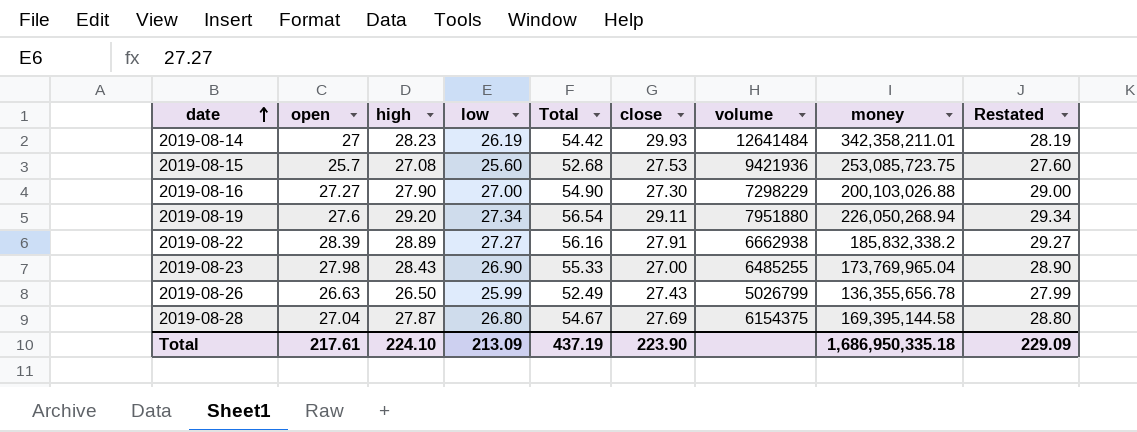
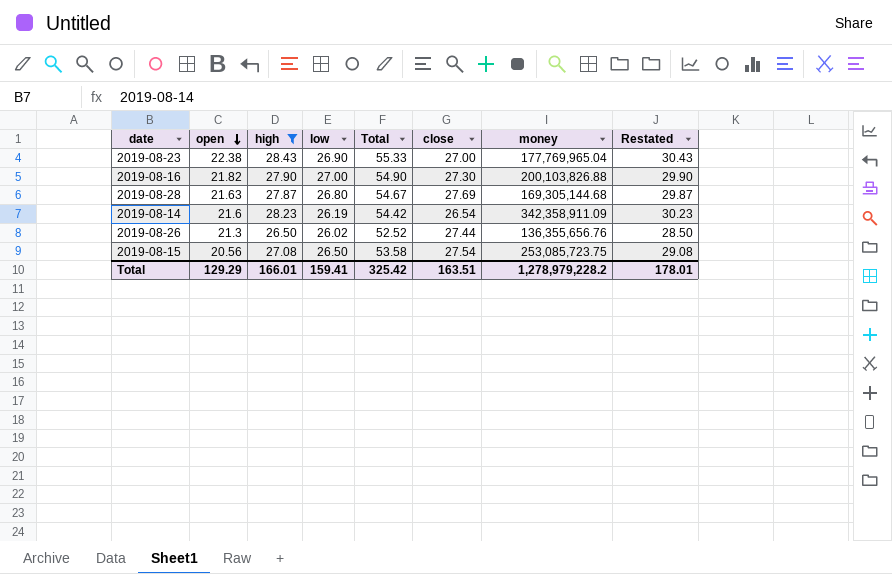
filter: none -> high <= 28.43
row order: date ascending -> open descending
column volume | position: 7 -> none
column Restated | formula: [low] + 2 -> [high] + 2
2019-08-23 | open: 27.98 -> 22.38
2019-08-23 | money: 173,769,965.04 -> 177,769,965.04
2019-08-16 | open: 27.27 -> 21.82
2019-08-16 | money: 200,103,026.88 -> 200,103,826.88
2019-08-28 | open: 27.04 -> 21.63
2019-08-28 | money: 169,395,144.58 -> 169,305,144.68
2019-08-14 | open: 27 -> 21.6
2019-08-14 | close: 29.93 -> 26.54
2019-08-14 | money: 342,358,211.01 -> 342,358,911.09
2019-08-26 | open: 26.63 -> 21.3
2019-08-26 | low: 25.99 -> 26.02
2019-08-26 | Total: 52.49 -> 52.52
2019-08-26 | close: 27.43 -> 27.44
2019-08-26 | money: 136,355,656.78 -> 136,355,656.76
2019-08-15 | open: 25.7 -> 20.56
2019-08-15 | low: 25.60 -> 26.50
2019-08-15 | Total: 52.68 -> 53.58
2019-08-15 | close: 27.53 -> 27.54
Total | open: 217.61 -> 129.29
Total | high: 224.10 -> 166.01
Total | low: 213.09 -> 159.41
Total | Total: 437.19 -> 325.42
Total | close: 223.90 -> 163.51
Total | money: 1,686,950,335.18 -> 1,278,979,228.2
Total | Restated: 229.09 -> 178.01

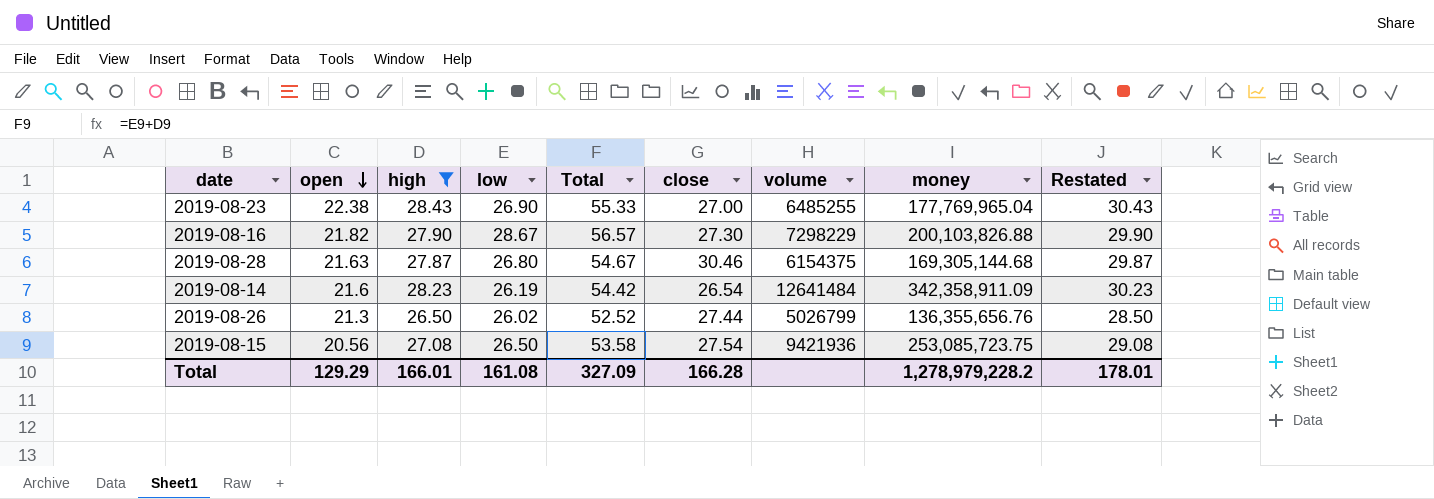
column volume | position: none -> 7
2019-08-16 | low: 27.00 -> 28.67
2019-08-16 | Total: 54.90 -> 56.57
2019-08-28 | close: 27.69 -> 30.46
Total | low: 159.41 -> 161.08
Total | Total: 325.42 -> 327.09
Total | close: 163.51 -> 166.28

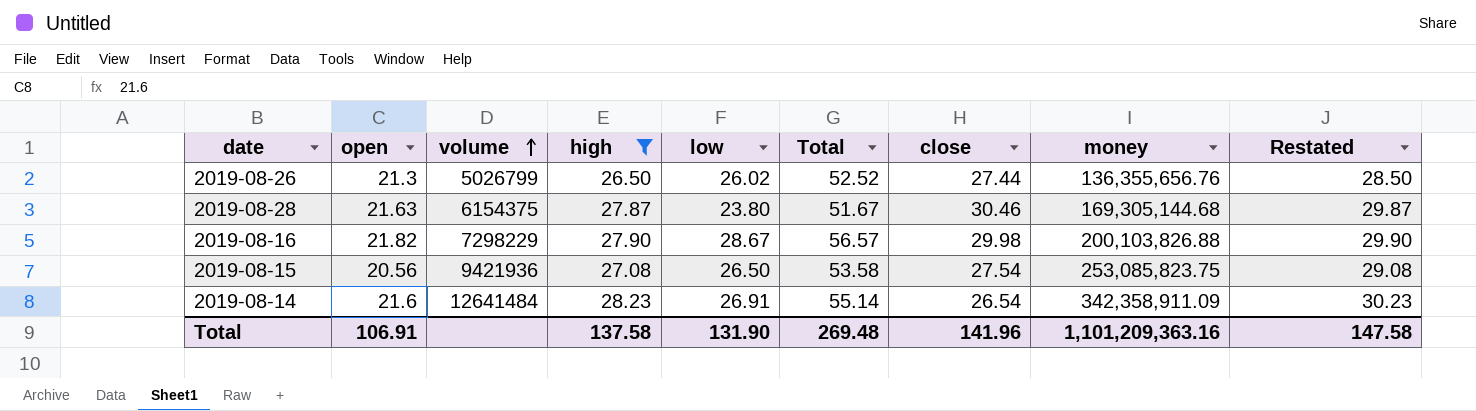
row order: open descending -> volume ascending
column volume | position: 7 -> 3
row 2019-08-23: 22.38 | 28.43 | 26.90 | 55.33 | 27.00 | 6485255 | 177,769,965.04 | 30.43 -> none
2019-08-28 | low: 26.80 -> 23.80
2019-08-28 | Total: 54.67 -> 51.67
2019-08-16 | close: 27.30 -> 29.98
2019-08-15 | money: 253,085,723.75 -> 253,085,823.75
2019-08-14 | low: 26.19 -> 26.91
2019-08-14 | Total: 54.42 -> 55.14
Total | open: 129.29 -> 106.91
Total | high: 166.01 -> 137.58
Total | low: 161.08 -> 131.90
Total | Total: 327.09 -> 269.48
Total | close: 166.28 -> 141.96
Total | money: 1,278,979,228.2 -> 1,101,209,363.16
Total | Restated: 178.01 -> 147.58

